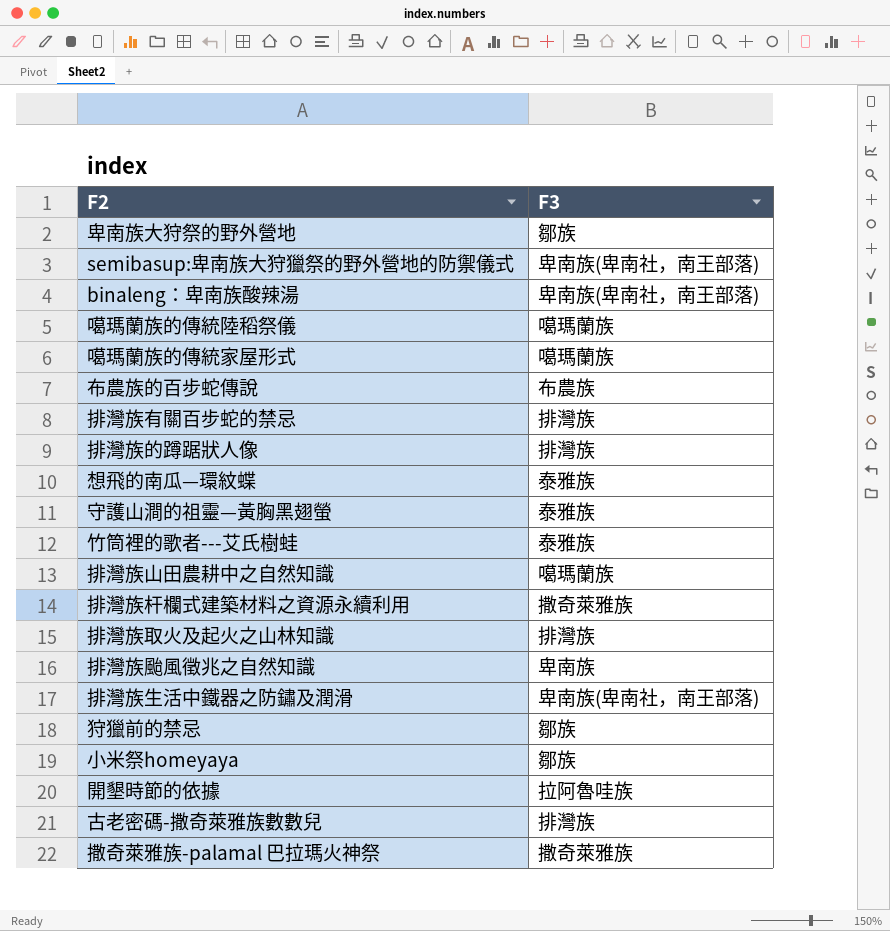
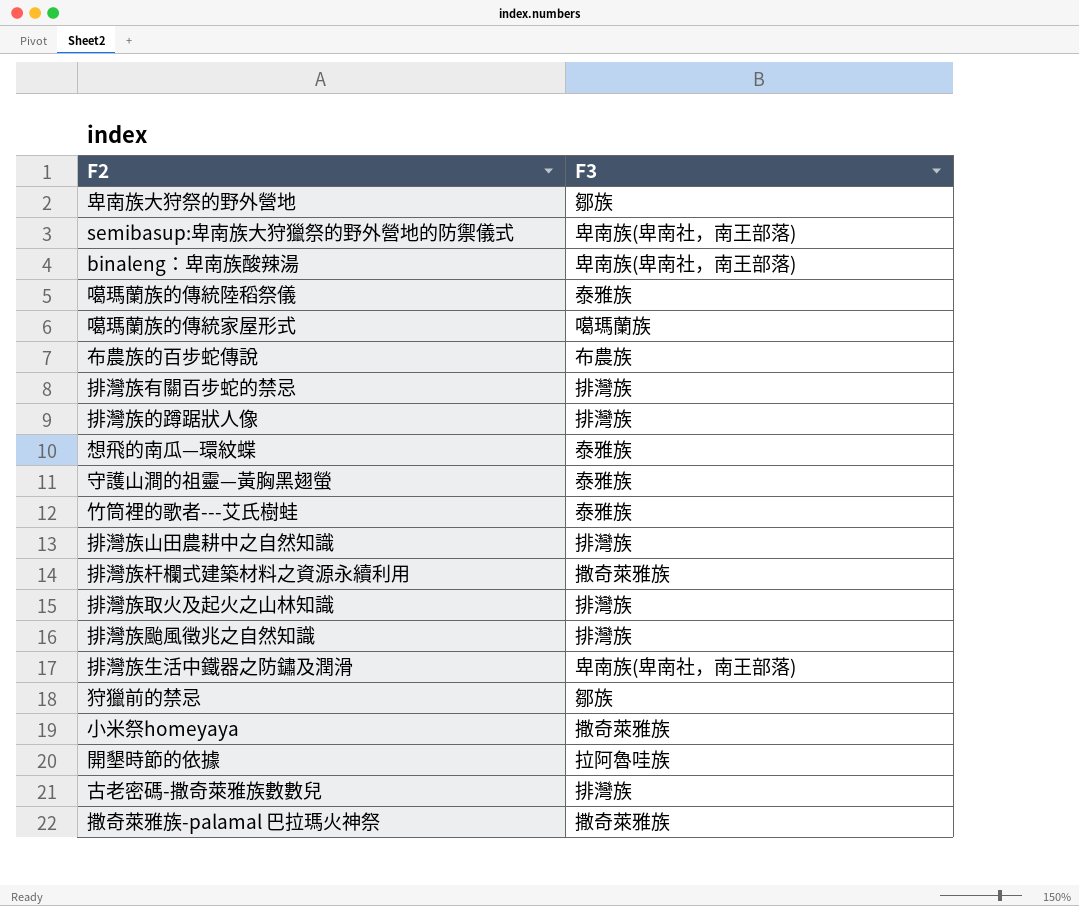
噶瑪蘭族的傳統陸稻祭儀 | F3: 噶瑪蘭族 -> 泰雅族
排灣族山田農耕中之自然知識 | F3: 噶瑪蘭族 -> 排灣族
排灣族颱風徵兆之自然知識 | F3: 卑南族 -> 排灣族
小米祭homeyaya | F3: 鄒族 -> 撒奇萊雅族

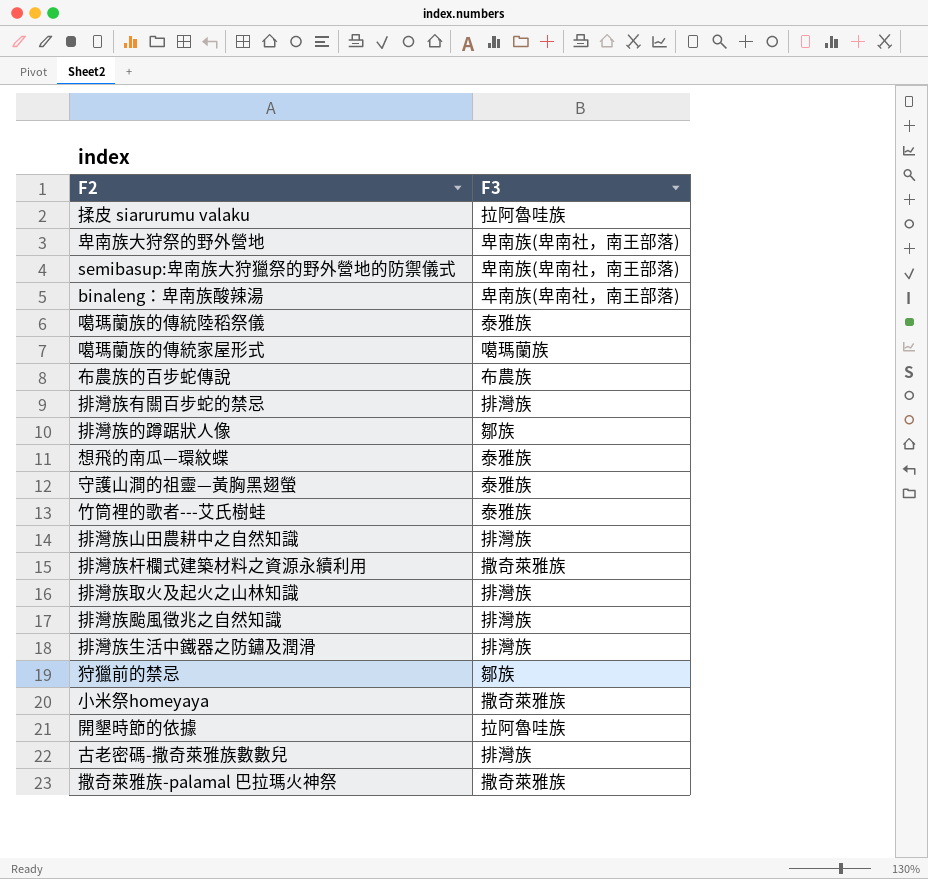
row 揉皮 siarurumu valaku: none -> 拉阿魯哇族
卑南族大狩祭的野外營地 | F3: 鄒族 -> 卑南族(卑南社，南王部落)
排灣族的蹲踞狀人像 | F3: 排灣族 -> 鄒族
排灣族生活中鐵器之防鏽及潤滑 | F3: 卑南族(卑南社，南王部落) -> 排灣族

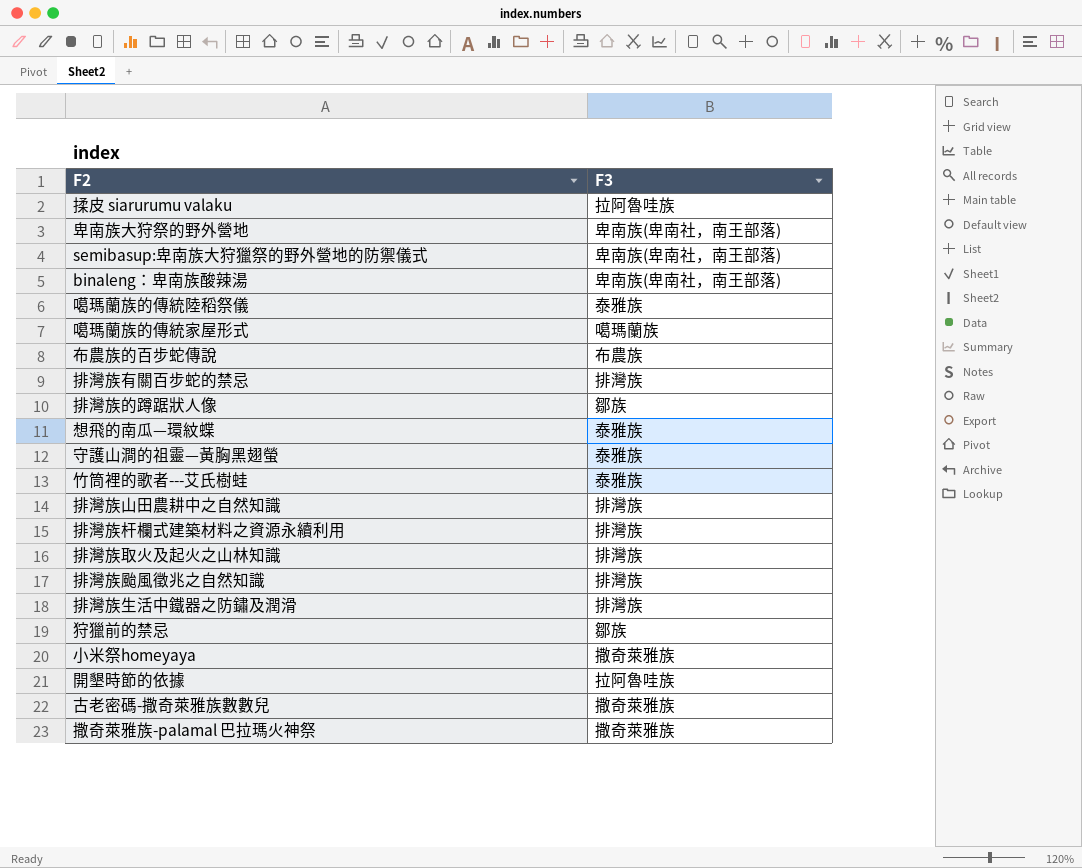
排灣族杆欄式建築材料之資源永續利用 | F3: 撒奇萊雅族 -> 排灣族
古老密碼-撒奇萊雅族數數兒 | F3: 排灣族 -> 撒奇萊雅族

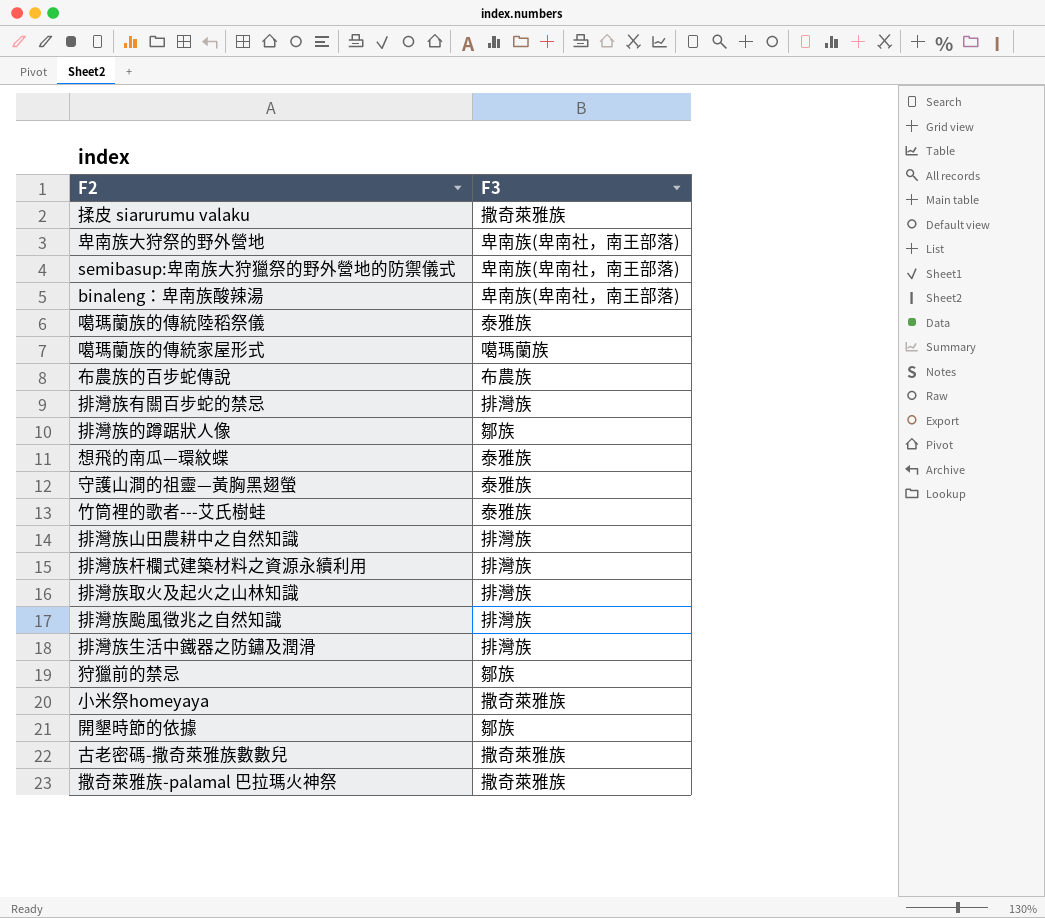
揉皮 siarurumu valaku | F3: 拉阿魯哇族 -> 撒奇萊雅族
開墾時節的依據 | F3: 拉阿魯哇族 -> 鄒族

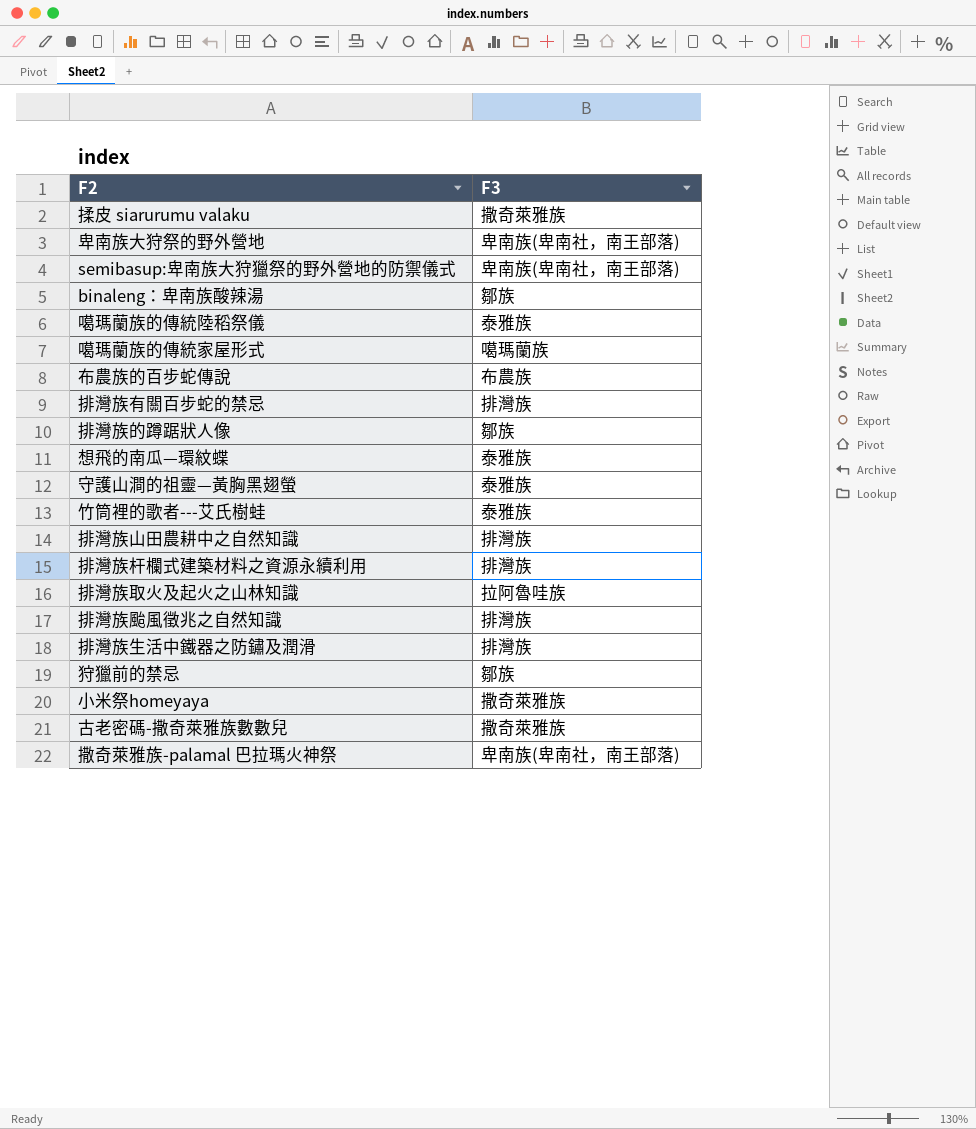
row 開墾時節的依據: 鄒族 -> none
binaleng：卑南族酸辣湯 | F3: 卑南族(卑南社，南王部落) -> 鄒族
排灣族取火及起火之山林知識 | F3: 排灣族 -> 拉阿魯哇族
撒奇萊雅族-palamal 巴拉瑪火神祭 | F3: 撒奇萊雅族 -> 卑南族(卑南社，南王部落)

